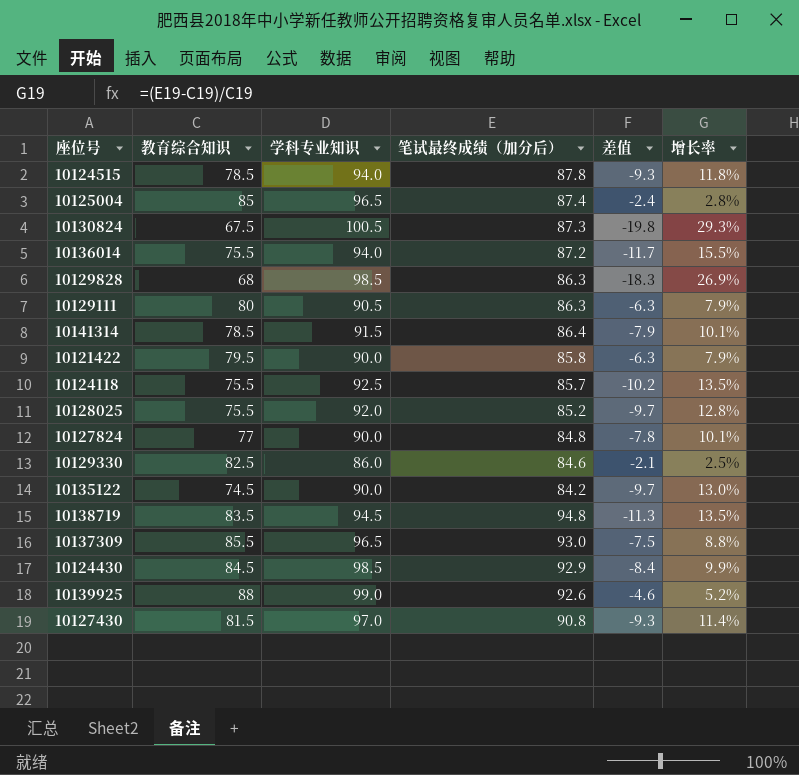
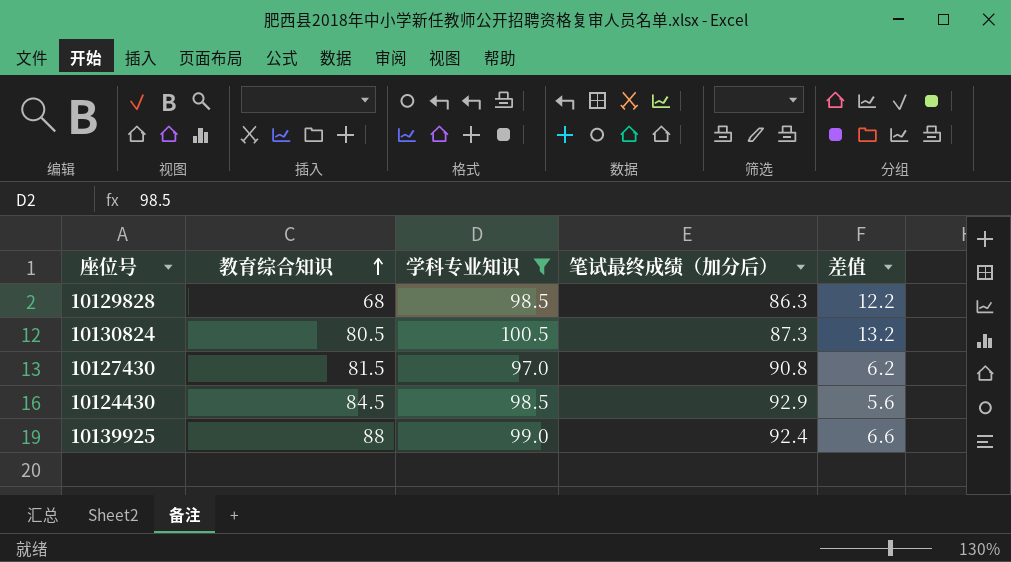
filter: none -> 学科专业知识 >= 97.0
row order: none -> 教育综合知识 ascending
column 增长率 | formula: ([笔试最终成绩（加分后）] - [教育综合知识]) / [教育综合知识] -> none
column 差值 | formula: [教育综合知识] - [笔试最终成绩（加分后）] -> [学科专业知识] - [笔试最终成绩（加分后）]
10130824 | 教育综合知识: 67.5 -> 80.5
10139925 | 笔试最终成绩（加分后）: 92.6 -> 92.4

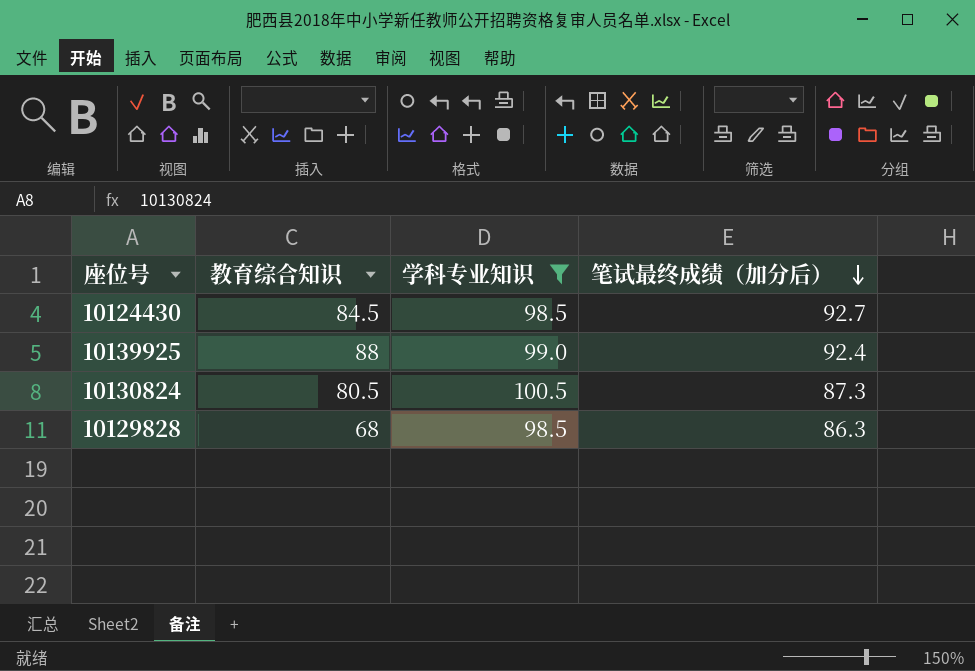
row order: 教育综合知识 ascending -> 笔试最终成绩（加分后） descending
column 差值 | formula: [学科专业知识] - [笔试最终成绩（加分后）] -> none
row 10127430: 81.5 | 97.0 | 90.8 | 6.2 -> none
10124430 | 笔试最终成绩（加分后）: 92.9 -> 92.7

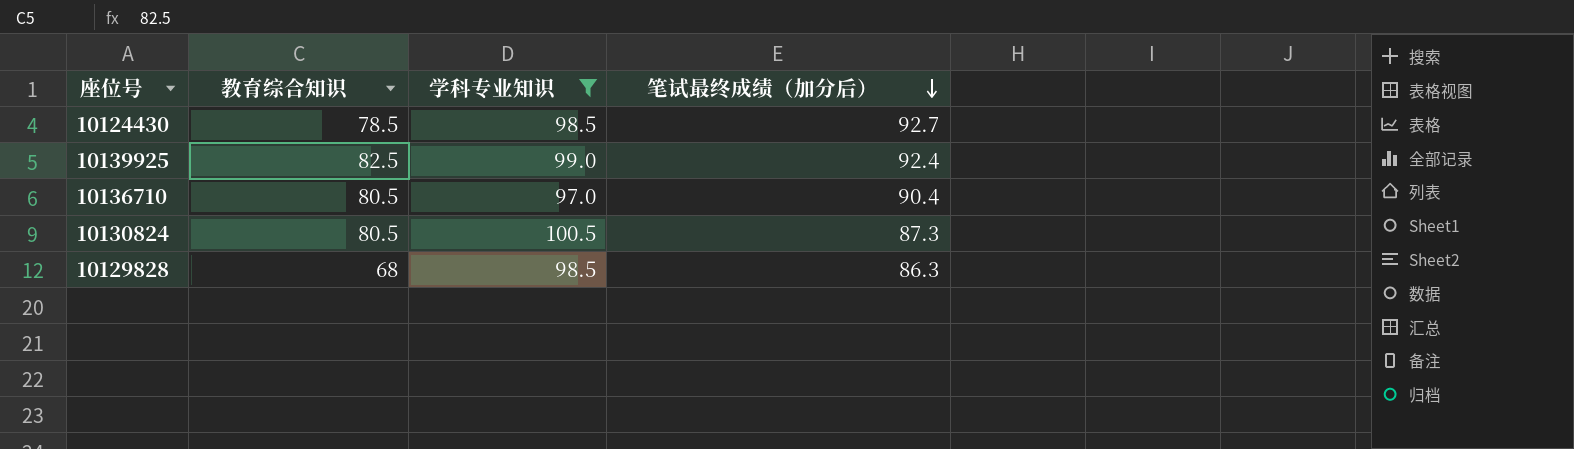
10124430 | 教育综合知识: 84.5 -> 78.5
10139925 | 教育综合知识: 88 -> 82.5
row 10136710: none -> 80.5 | 97.0 | 90.4

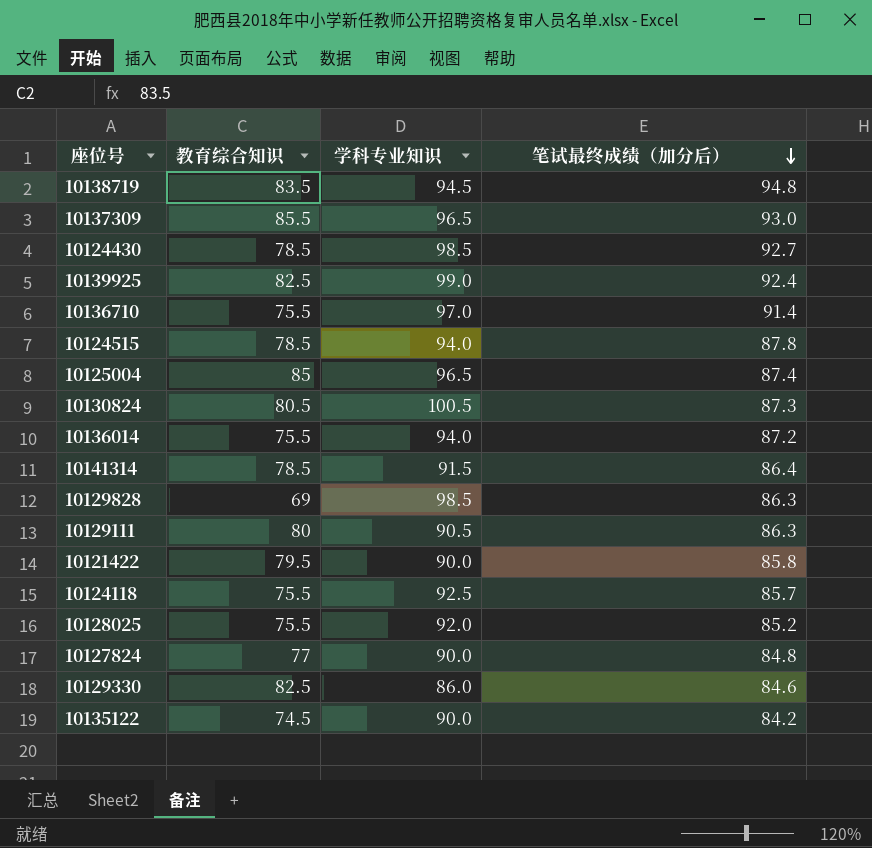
filter: 学科专业知识 >= 97.0 -> none
10136710 | 教育综合知识: 80.5 -> 75.5
10136710 | 笔试最终成绩（加分后）: 90.4 -> 91.4
10129828 | 教育综合知识: 68 -> 69

